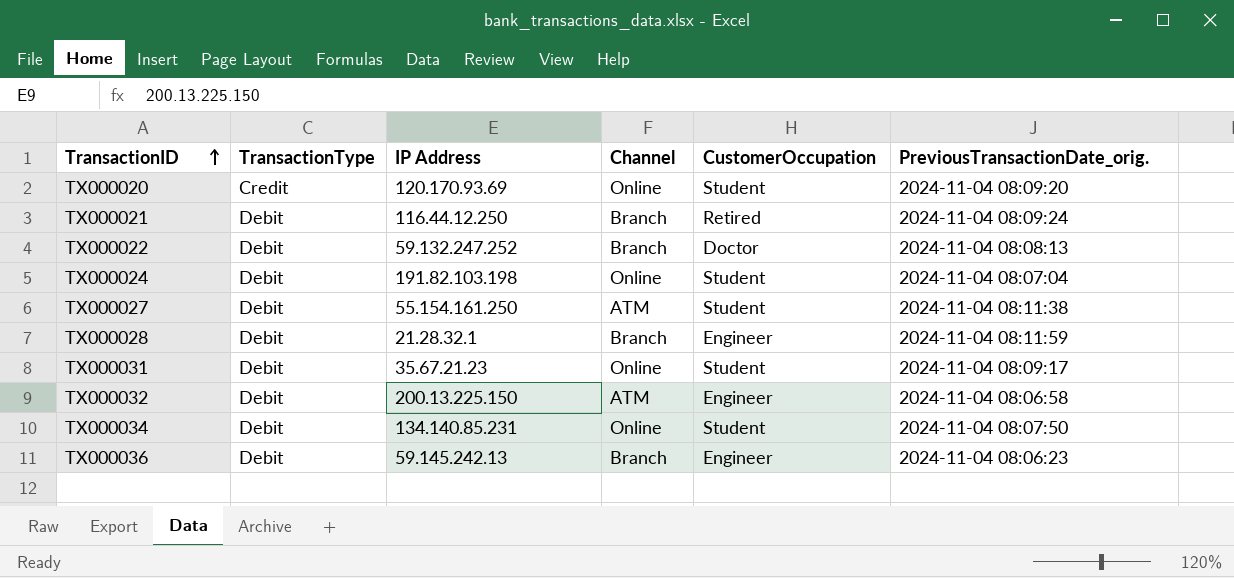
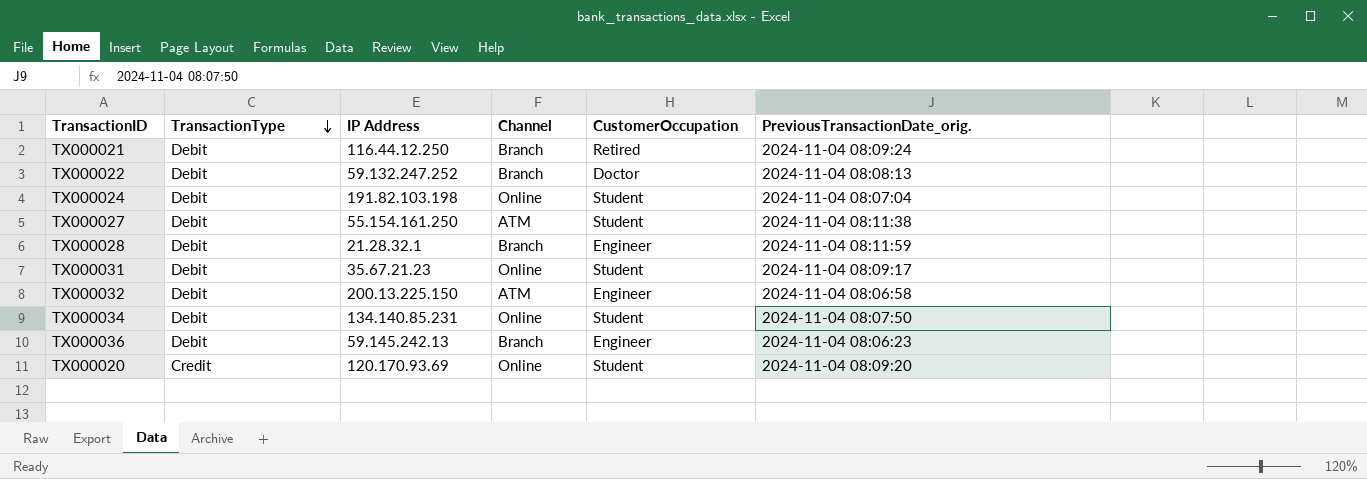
row order: TransactionID ascending -> TransactionType descending

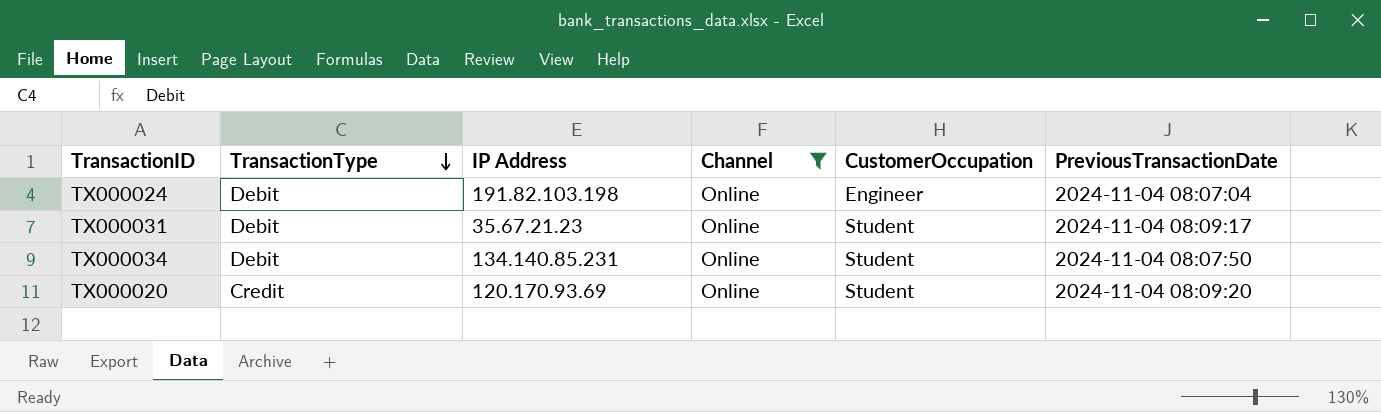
filter: none -> Channel = Online
column name: PreviousTransactionDate_orig. -> PreviousTransactionDate
TX000024 | CustomerOccupation: Student -> Engineer

